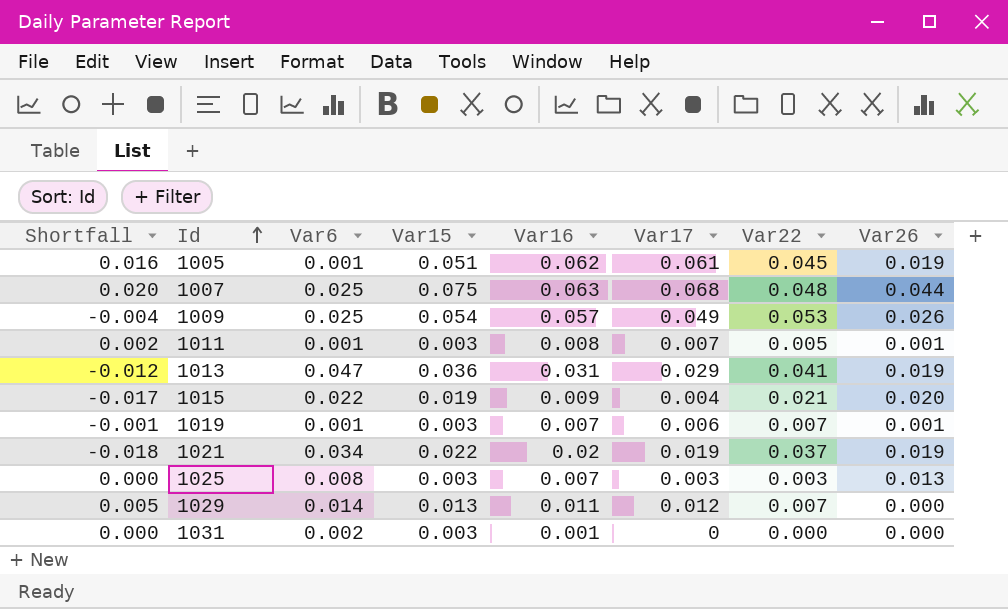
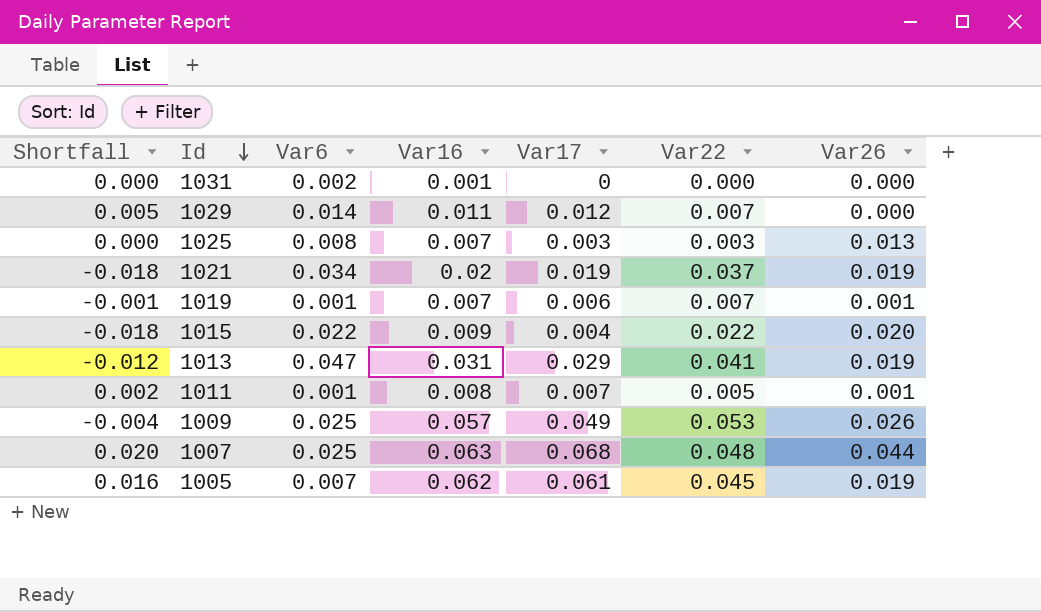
row order: Id ascending -> Id descending
column Var15 | position: 4 -> none
1015 | Shortfall: -0.017 -> -0.018
1015 | Var22: 0.021 -> 0.022
1005 | Var6: 0.001 -> 0.007

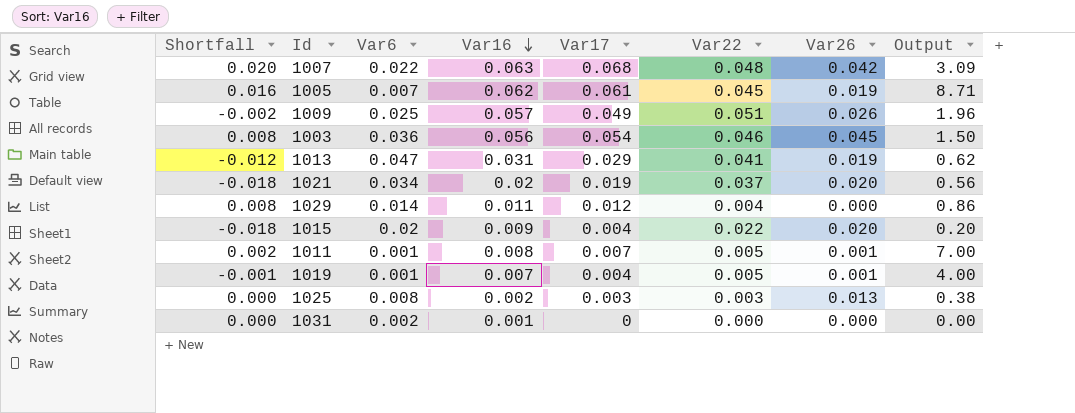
row order: Id descending -> Var16 descending
column Output | formula: none -> [Var17] / [Var6]
1007 | Var6: 0.025 -> 0.022
1007 | Var26: 0.044 -> 0.042
1009 | Shortfall: -0.004 -> -0.002
1009 | Var22: 0.053 -> 0.051
row 1003: none -> 0.008 | 0.036 | 0.056 | 0.054 | 0.046 | 0.045 | 1.50
1021 | Var26: 0.019 -> 0.020
1029 | Shortfall: 0.005 -> 0.008
1029 | Var22: 0.007 -> 0.004
1015 | Var6: 0.022 -> 0.02
1019 | Var17: 0.006 -> 0.004
1019 | Var22: 0.007 -> 0.005
1025 | Var16: 0.007 -> 0.002

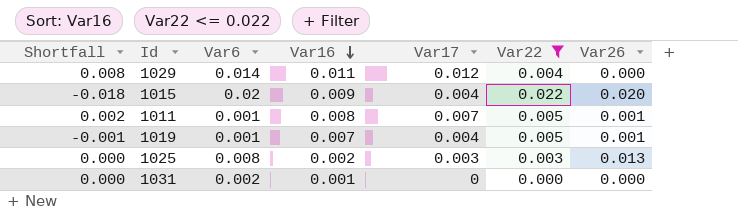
filter: none -> Var22 <= 0.022
column Output | formula: [Var17] / [Var6] -> none

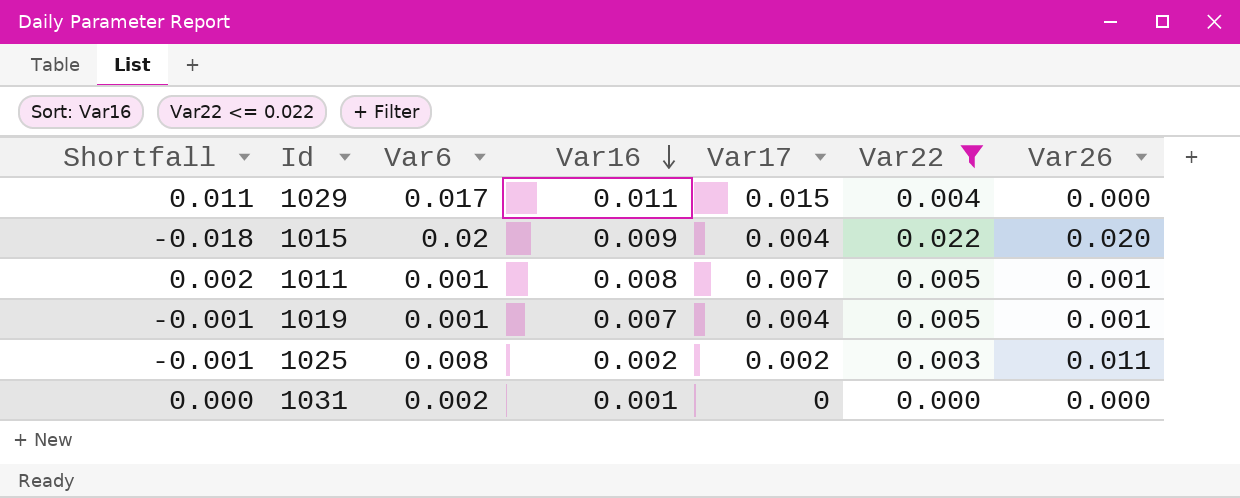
1029 | Shortfall: 0.008 -> 0.011
1029 | Var6: 0.014 -> 0.017
1029 | Var17: 0.012 -> 0.015
1025 | Shortfall: 0.000 -> -0.001
1025 | Var17: 0.003 -> 0.002
1025 | Var26: 0.013 -> 0.011

